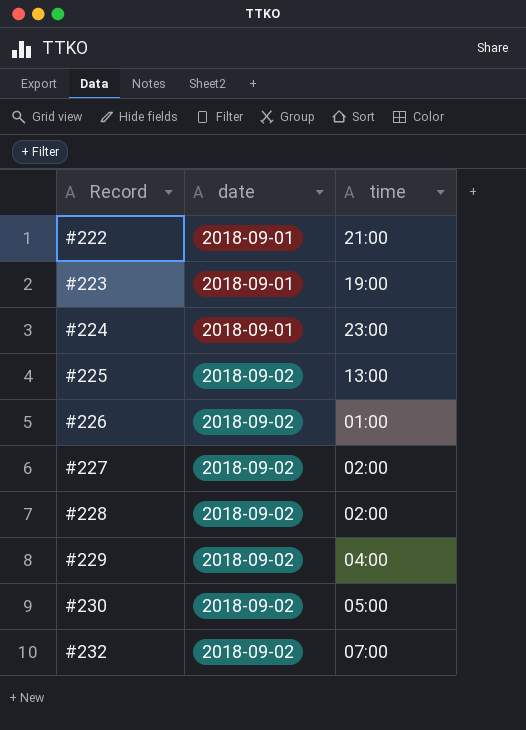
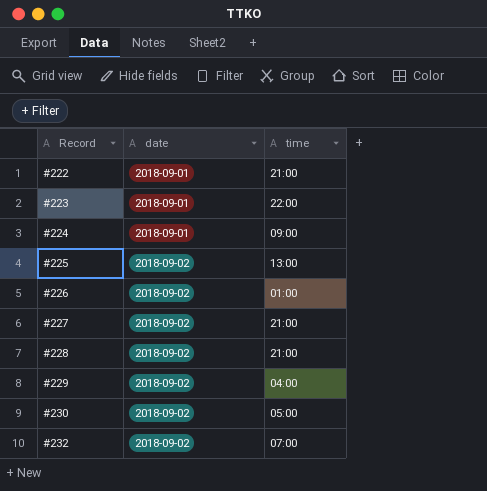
#223 | time: 19:00 -> 22:00
#224 | time: 23:00 -> 09:00
#227 | time: 02:00 -> 21:00
#228 | time: 02:00 -> 21:00

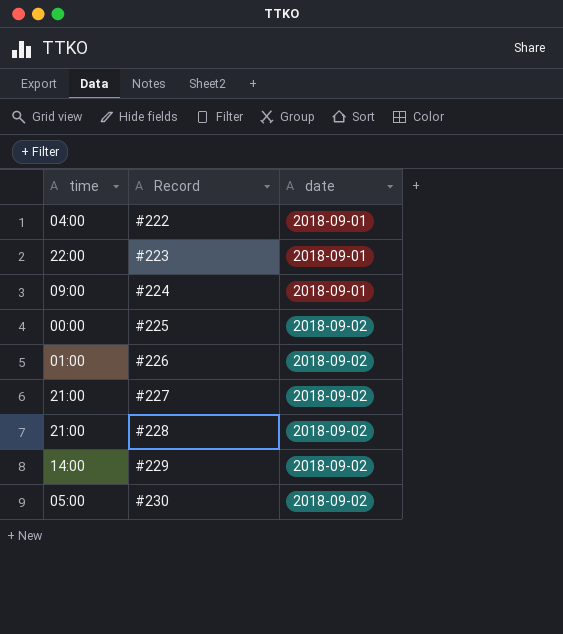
column time | position: 3 -> 1
row #232: 2018-09-02 | 07:00 -> none
#222 | time: 21:00 -> 04:00
#225 | time: 13:00 -> 00:00
#229 | time: 04:00 -> 14:00

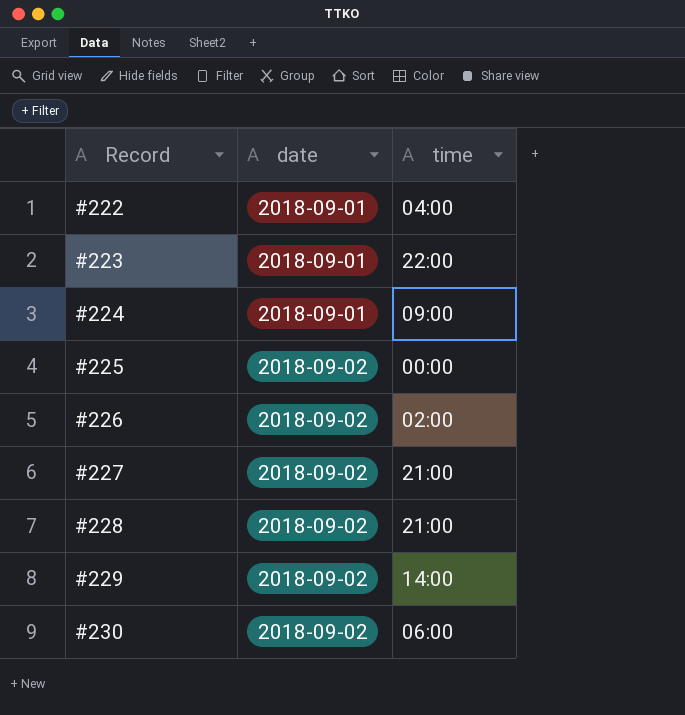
column time | position: 1 -> 3
#226 | time: 01:00 -> 02:00
#230 | time: 05:00 -> 06:00

